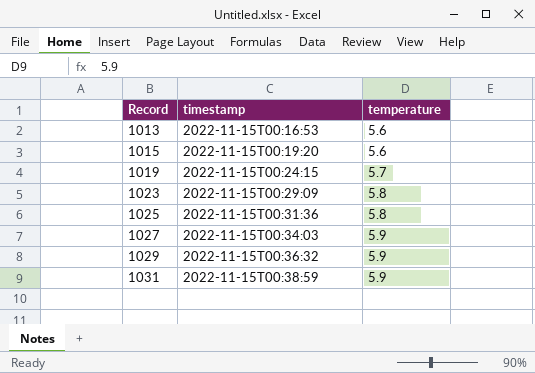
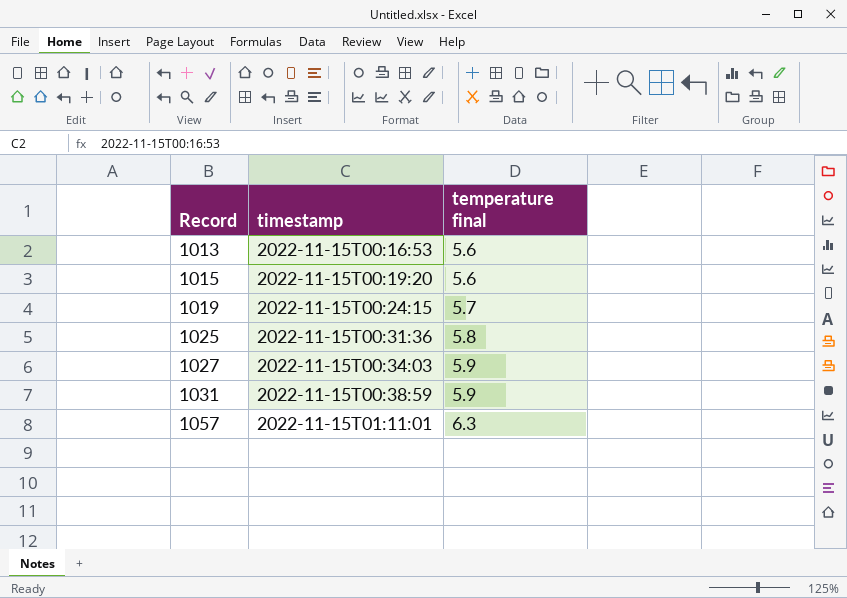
column name: temperature -> temperature final
row 1023: 2022-11-15T00:29:09 | 5.8 -> none
row 1029: 2022-11-15T00:36:32 | 5.9 -> none
row 1057: none -> 2022-11-15T01:11:01 | 6.3

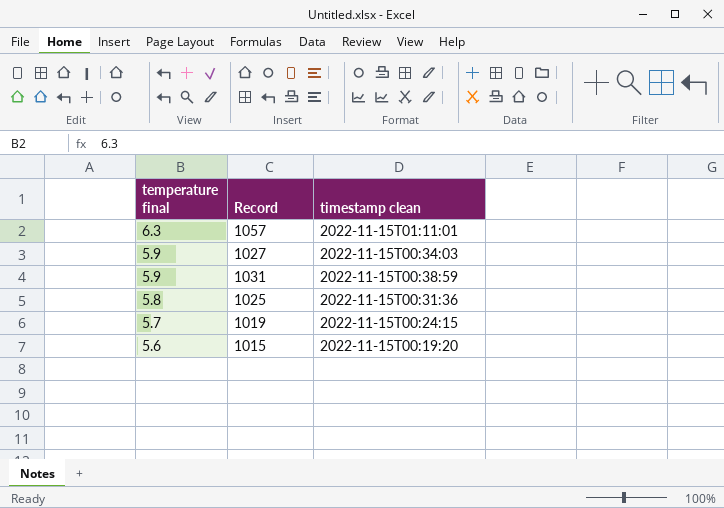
row order: Record ascending -> temperature final descending
column temperature final | position: 3 -> 1
column name: timestamp -> timestamp clean
row 1013: 2022-11-15T00:16:53 | 5.6 -> none

